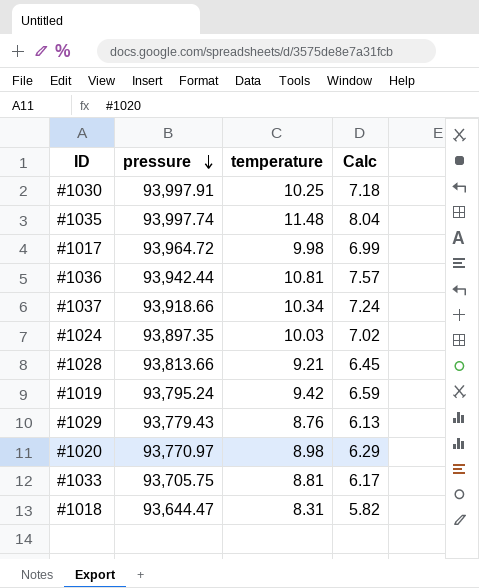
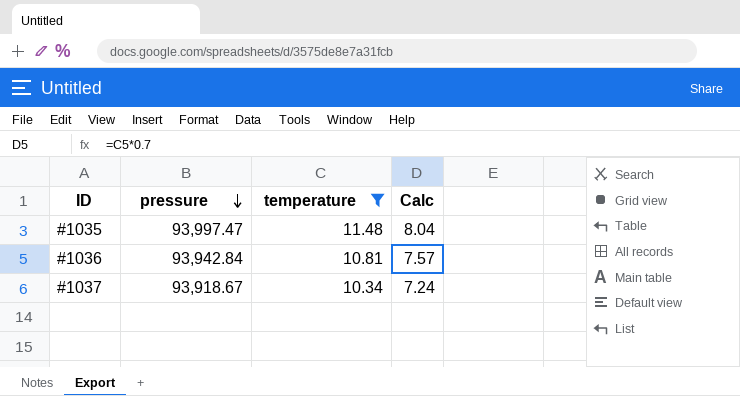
filter: none -> temperature >= 10.34
#1035 | pressure: 93,997.74 -> 93,997.47
#1036 | pressure: 93,942.44 -> 93,942.84
#1037 | pressure: 93,918.66 -> 93,918.67

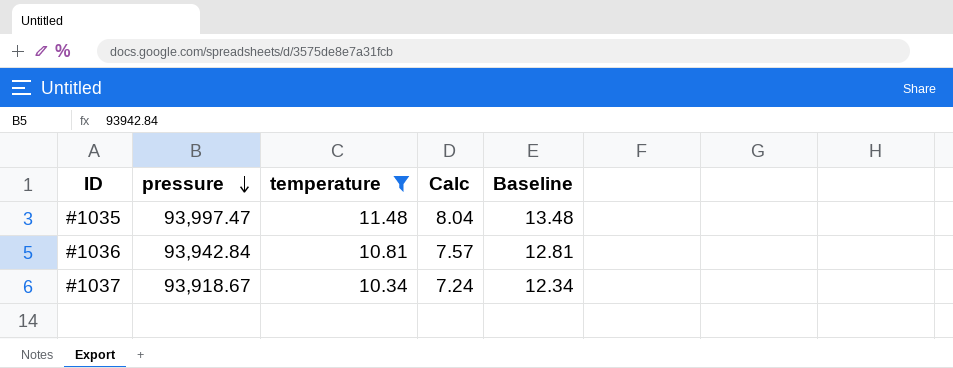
column Baseline | formula: none -> [temperature] + 2

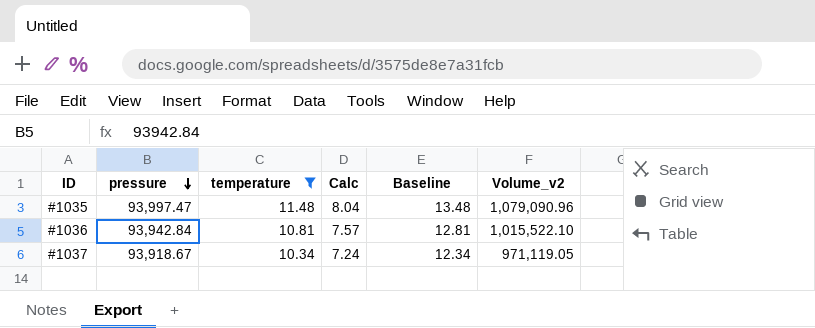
column Volume_v2 | formula: none -> [pressure] * [temperature]

